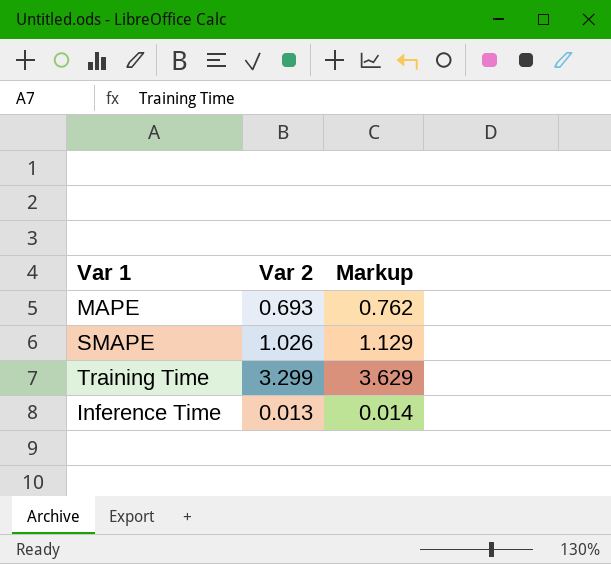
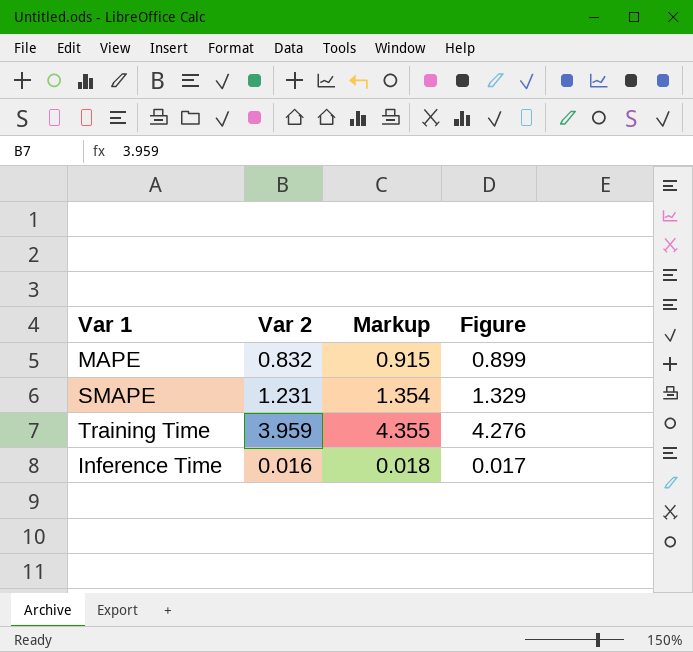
column Figure | formula: none -> [Var 2] * 1.08
MAPE | Var 2: 0.693 -> 0.832
MAPE | Markup: 0.762 -> 0.915
SMAPE | Var 2: 1.026 -> 1.231
SMAPE | Markup: 1.129 -> 1.354
Training Time | Var 2: 3.299 -> 3.959
Training Time | Markup: 3.629 -> 4.355
Inference Time | Var 2: 0.013 -> 0.016
Inference Time | Markup: 0.014 -> 0.018

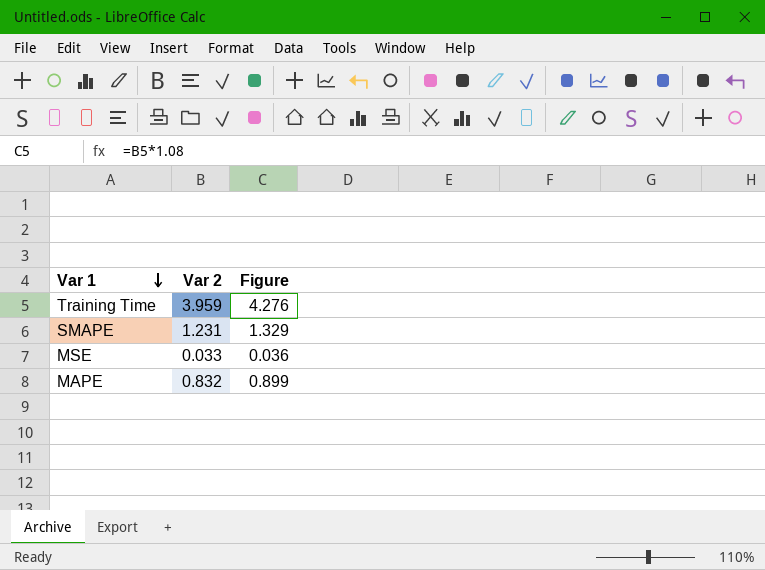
row order: none -> Var 1 descending
column Markup | formula: [Var 2] * 1.1 -> none
row Inference Time: 0.016 | 0.018 | 0.017 -> none
row MSE: none -> 0.033 | 0.036

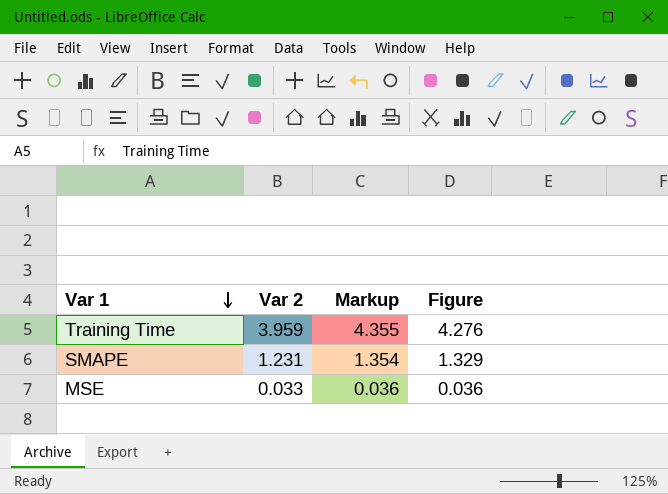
column Markup | formula: none -> [Var 2] * 1.1
row MAPE: 0.832 | 0.899 -> none

